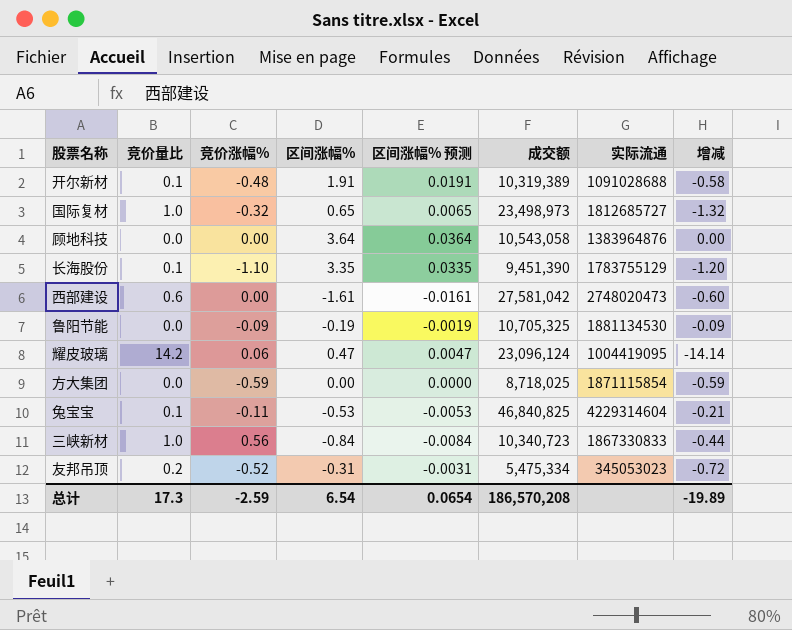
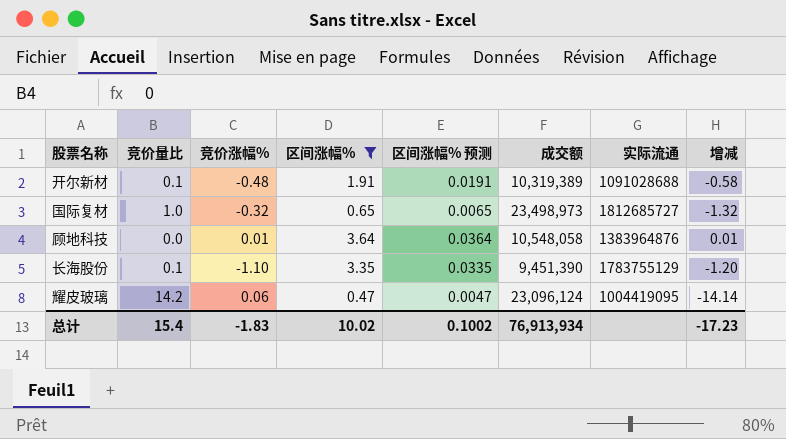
filter: none -> 区间涨幅% >= 0.47
顾地科技 | 竞价涨幅%: 0.00 -> 0.01
顾地科技 | 成交额: 10,543,058 -> 10,548,058
顾地科技 | 增减: 0.00 -> 0.01
总计 | 竞价量比: 17.3 -> 15.4
总计 | 竞价涨幅%: -2.59 -> -1.83
总计 | 区间涨幅%: 6.54 -> 10.02
总计 | 区间涨幅% 预测: 0.0654 -> 0.1002
总计 | 成交额: 186,570,208 -> 76,913,934
总计 | 增减: -19.89 -> -17.23

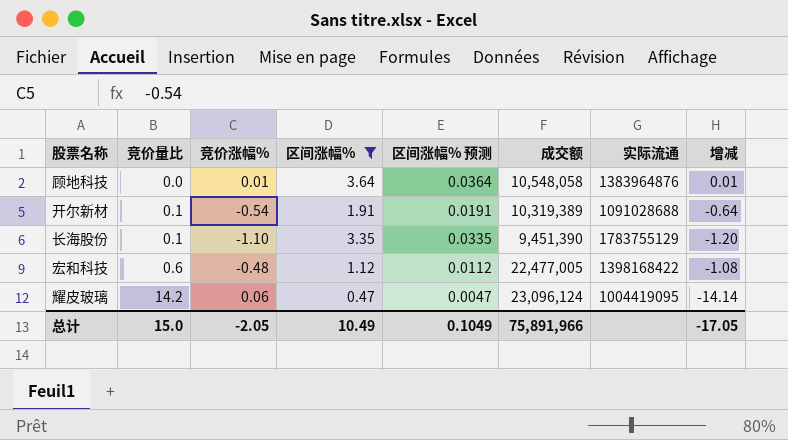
row order: none -> 竞价量比 ascending
row 国际复材: 1.0 | -0.32 | 0.65 | 0.0065 | 23,498,973 | 1812685727 | -1.32 -> none
开尔新材 | 竞价涨幅%: -0.48 -> -0.54
开尔新材 | 增减: -0.58 -> -0.64
row 宏和科技: none -> 0.6 | -0.48 | 1.12 | 0.0112 | 22,477,005 | 1398168422 | -1.08
总计 | 竞价量比: 15.4 -> 15.0
总计 | 竞价涨幅%: -1.83 -> -2.05
总计 | 区间涨幅%: 10.02 -> 10.49
总计 | 区间涨幅% 预测: 0.1002 -> 0.1049
总计 | 成交额: 76,913,934 -> 75,891,966
总计 | 增减: -17.23 -> -17.05

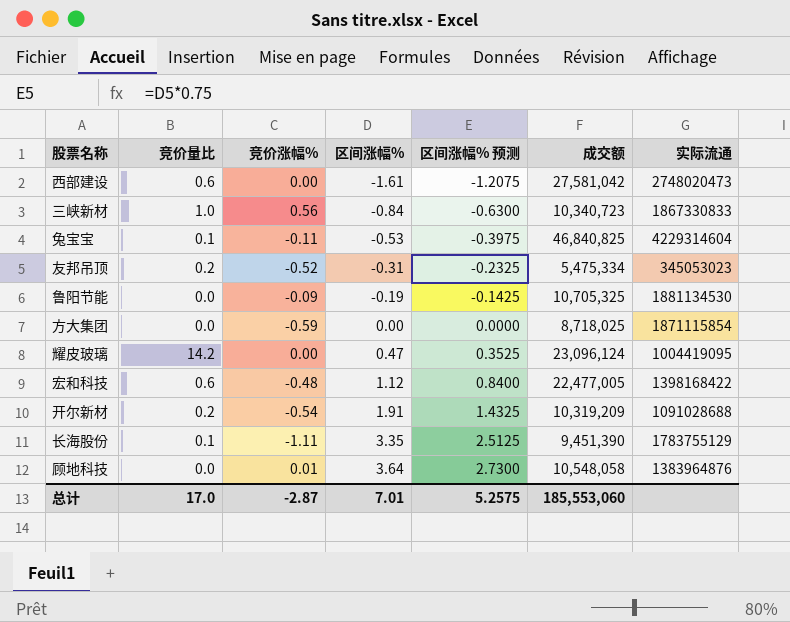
filter: 区间涨幅% >= 0.47 -> none
row order: 竞价量比 ascending -> 区间涨幅% ascending
column 增减 | formula: [竞价涨幅%] - [竞价量比] -> none
column 区间涨幅% 预测 | formula: [区间涨幅%] * 0.01 -> [区间涨幅%] * 0.75
耀皮玻璃 | 竞价涨幅%: 0.06 -> 0.00
开尔新材 | 竞价量比: 0.1 -> 0.2
开尔新材 | 成交额: 10,319,389 -> 10,319,209
长海股份 | 竞价涨幅%: -1.10 -> -1.11
总计 | 竞价量比: 15.0 -> 17.0
总计 | 竞价涨幅%: -2.05 -> -2.87
总计 | 区间涨幅%: 10.49 -> 7.01
总计 | 区间涨幅% 预测: 0.1049 -> 5.2575
总计 | 成交额: 75,891,966 -> 185,553,060

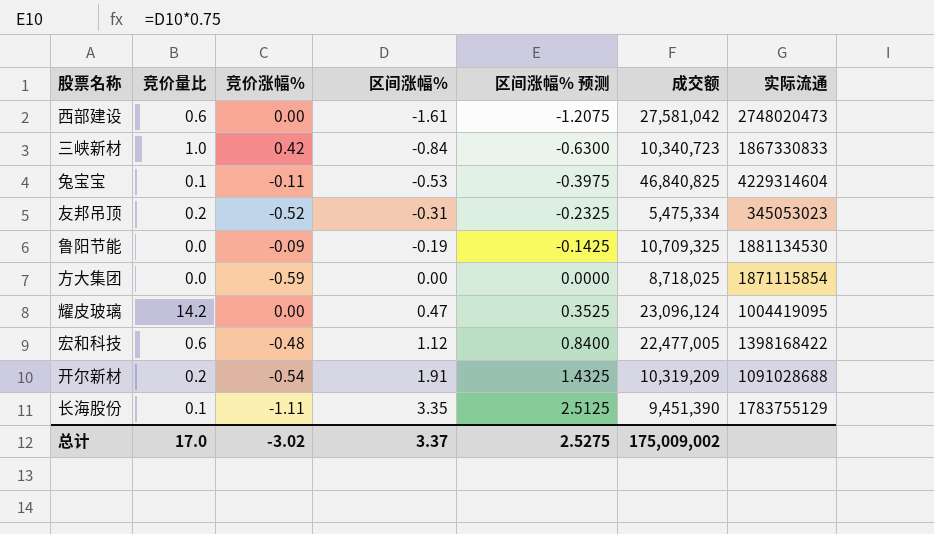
row 顾地科技: 0.0 | 0.01 | 3.64 | 2.7300 | 10,548,058 | 1383964876 -> none
三峡新材 | 竞价涨幅%: 0.56 -> 0.42
鲁阳节能 | 成交额: 10,705,325 -> 10,709,325
总计 | 竞价涨幅%: -2.87 -> -3.02
总计 | 区间涨幅%: 7.01 -> 3.37
总计 | 区间涨幅% 预测: 5.2575 -> 2.5275
总计 | 成交额: 185,553,060 -> 175,009,002

